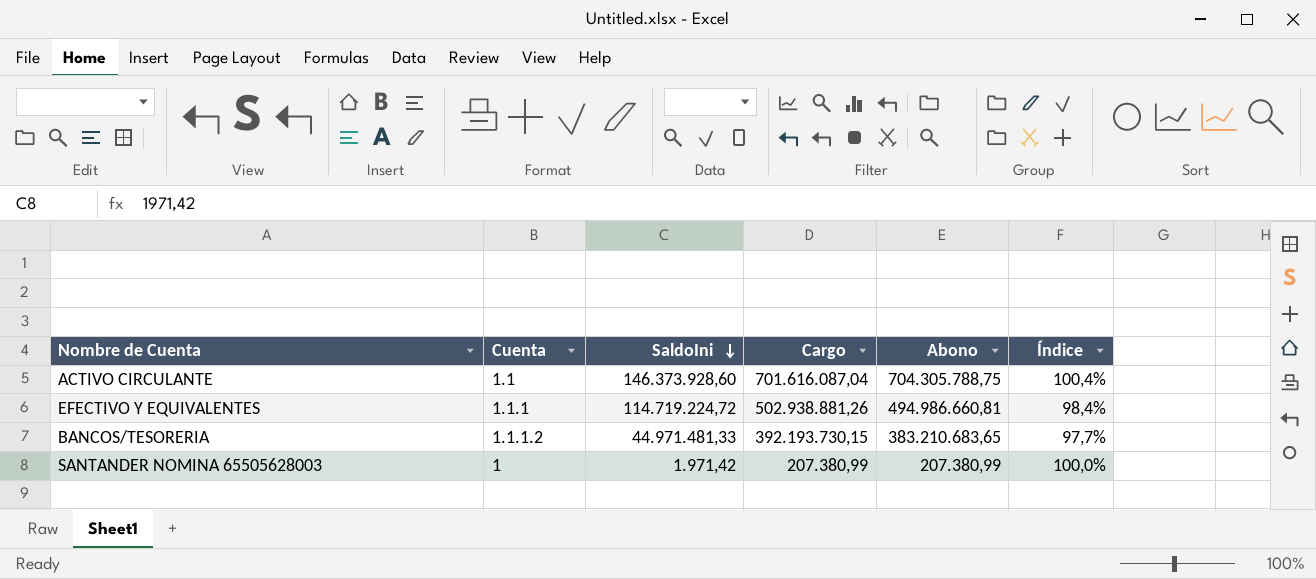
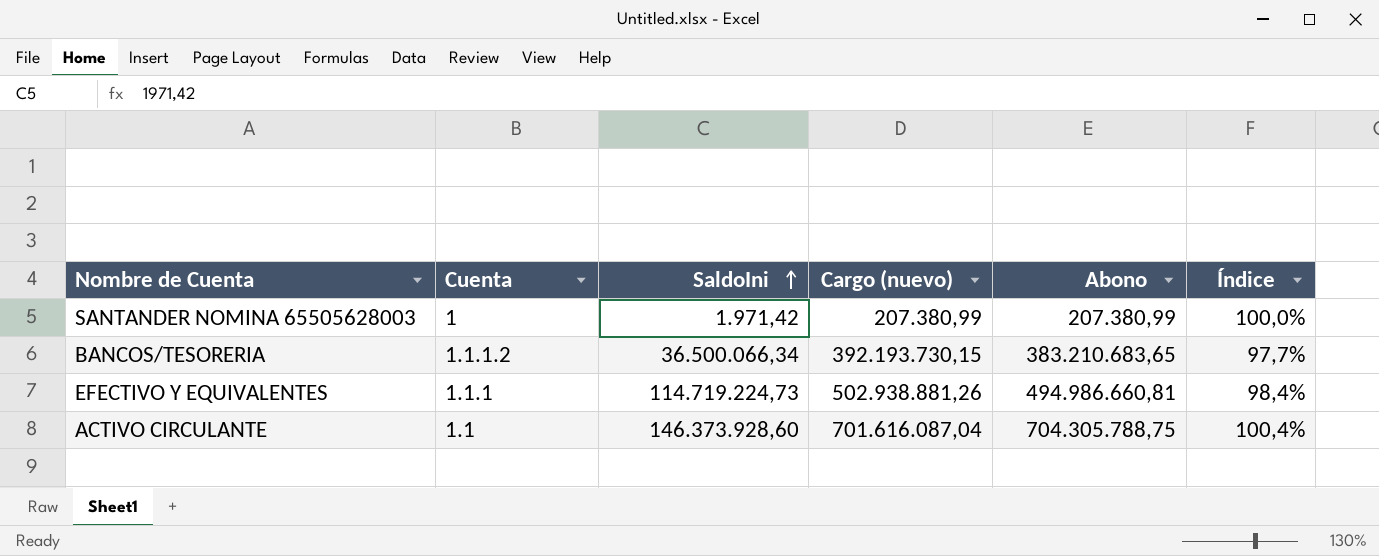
row order: SaldoIni descending -> SaldoIni ascending
column name: Cargo -> Cargo (nuevo)
BANCOS/TESORERIA | SaldoIni: 44.971.481,33 -> 36.500.066,34
EFECTIVO Y EQUIVALENTES | SaldoIni: 114.719.224,72 -> 114.719.224,73

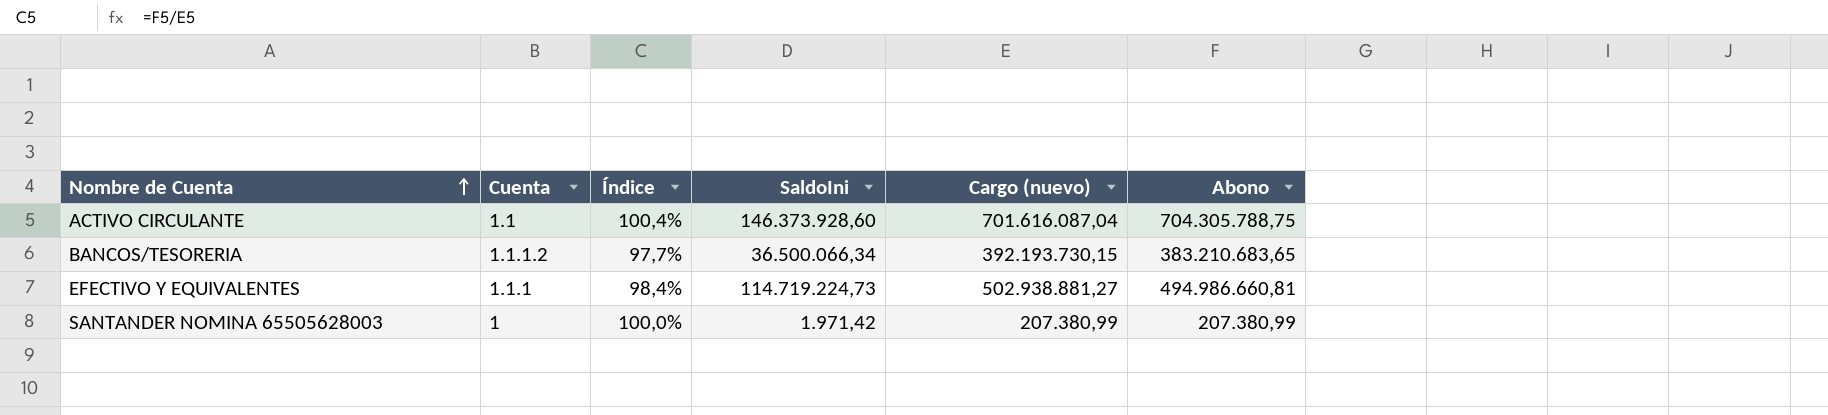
row order: SaldoIni ascending -> Nombre de Cuenta ascending
column Índice | position: 6 -> 3
EFECTIVO Y EQUIVALENTES | Cargo (nuevo): 502.938.881,26 -> 502.938.881,27

